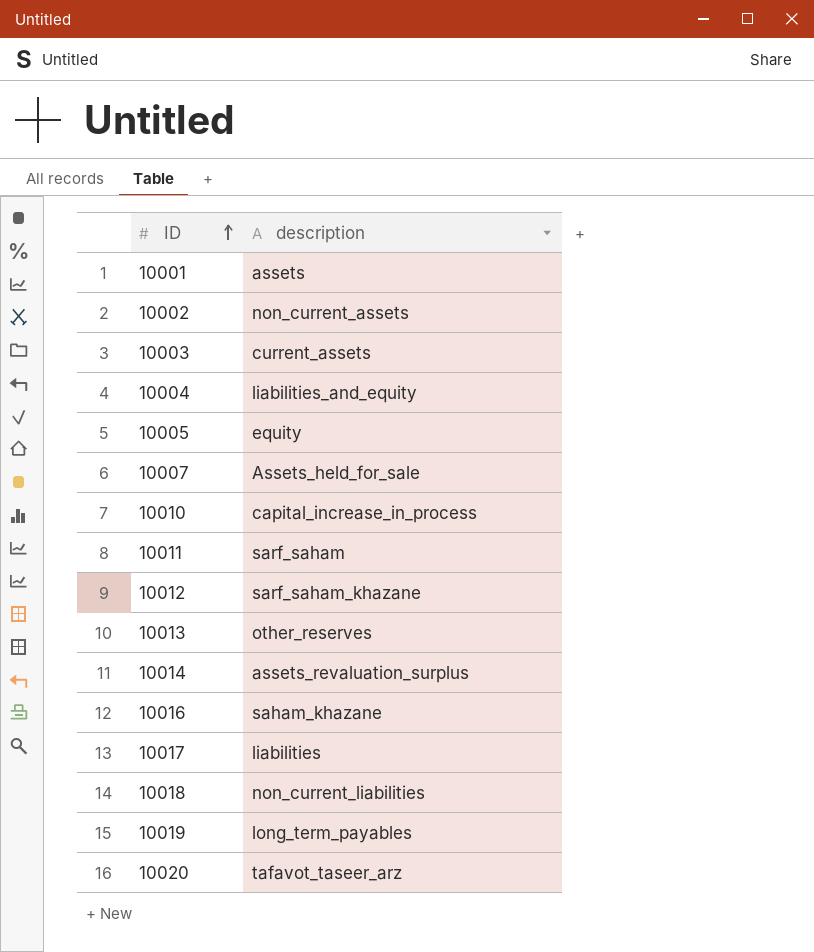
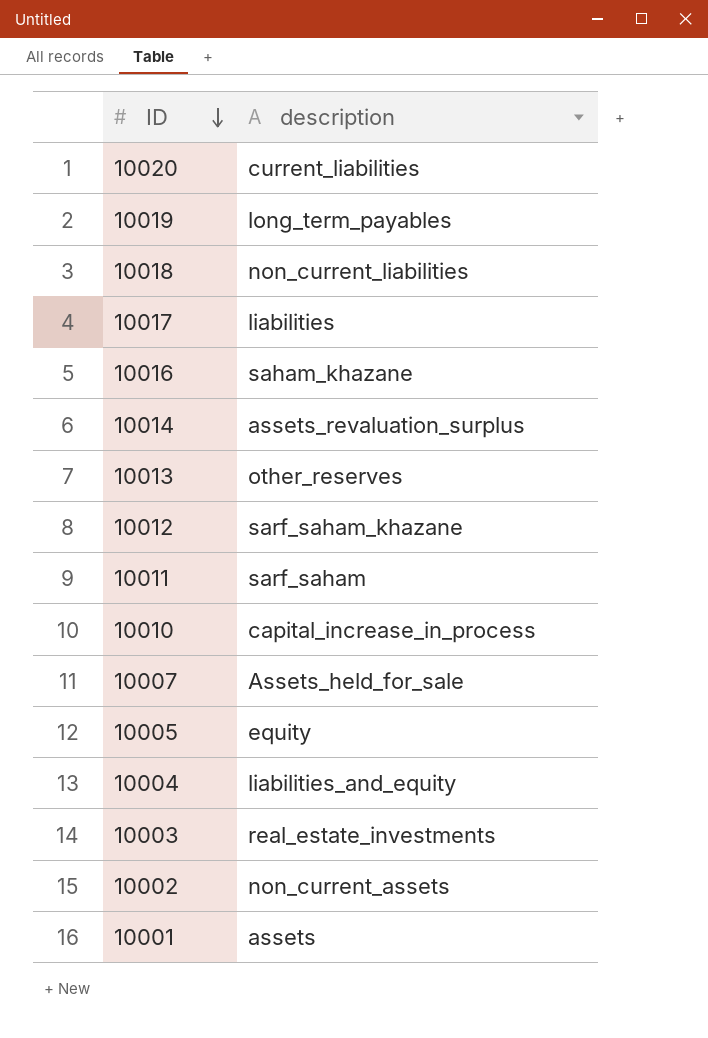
row order: ID ascending -> ID descending
10020 | description: tafavot_taseer_arz -> current_liabilities
10003 | description: current_assets -> real_estate_investments

